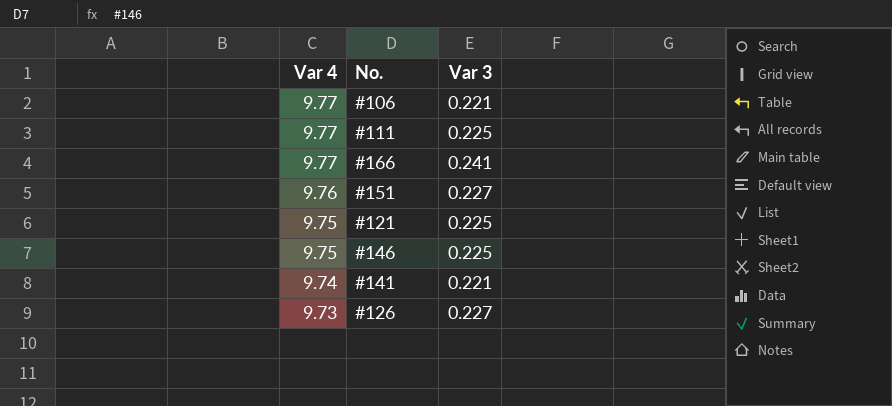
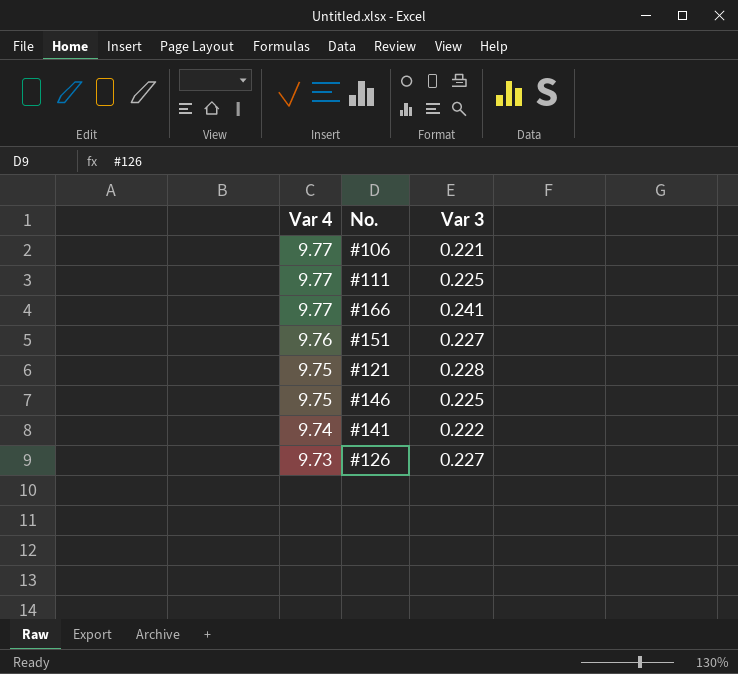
#121 | Var 3: 0.225 -> 0.228
#141 | Var 3: 0.221 -> 0.222

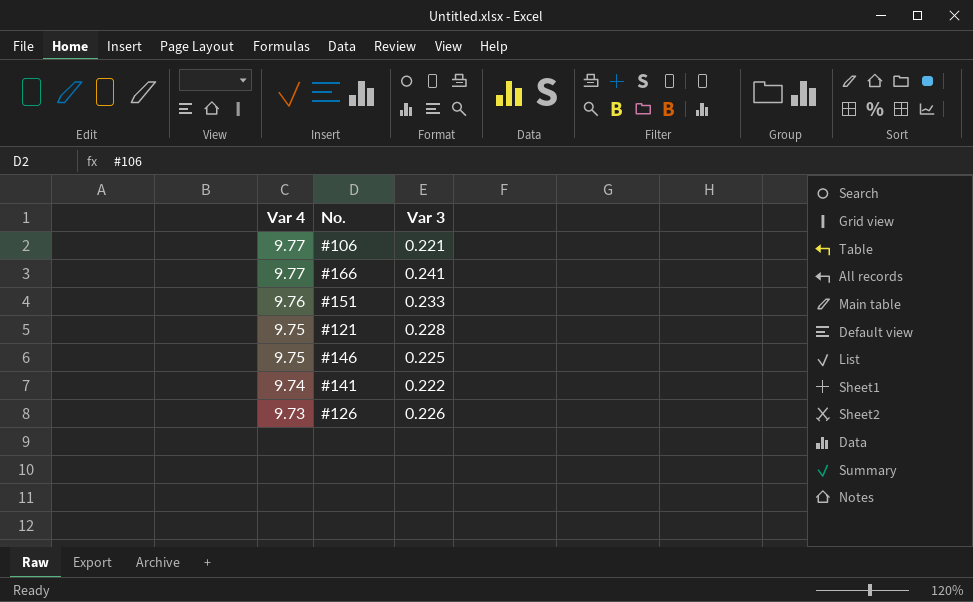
row #111: 9.77 | 0.225 -> none
#151 | Var 3: 0.227 -> 0.233
#126 | Var 3: 0.227 -> 0.226

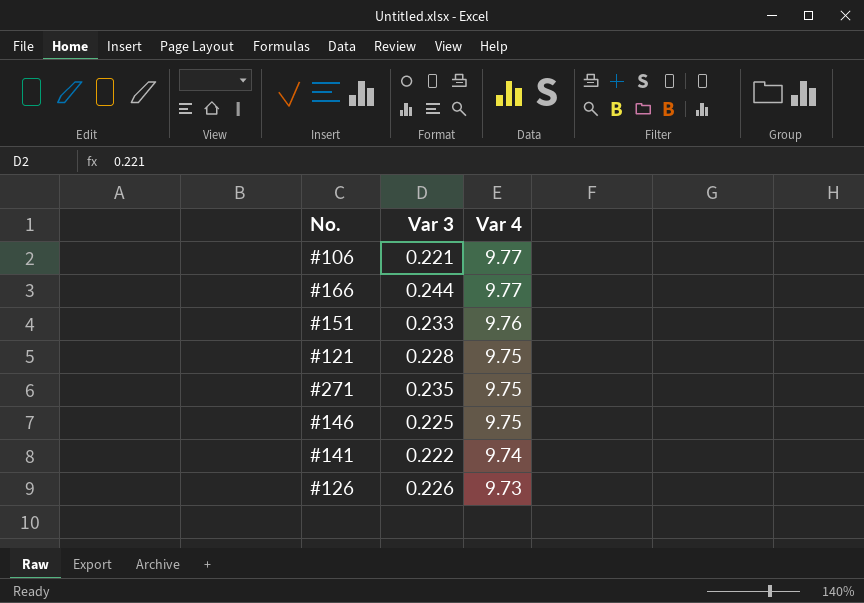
column Var 4 | position: 1 -> 3
#166 | Var 3: 0.241 -> 0.244
row #271: none -> 0.235 | 9.75

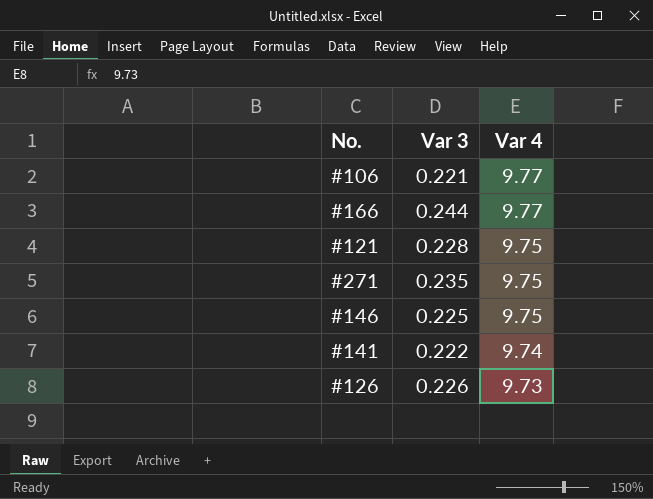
row #151: 0.233 | 9.76 -> none

